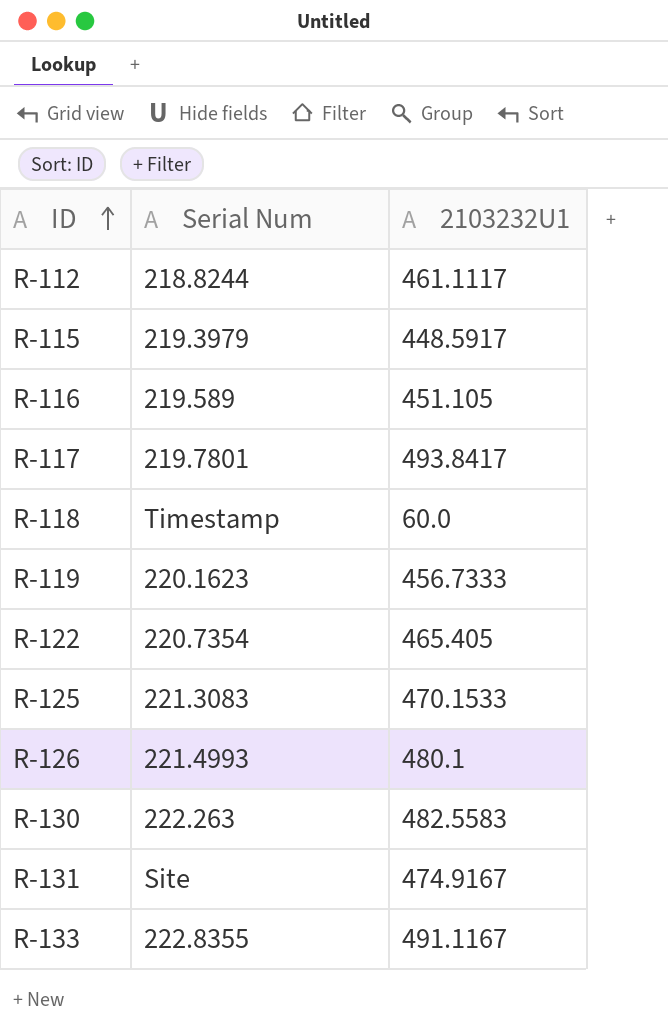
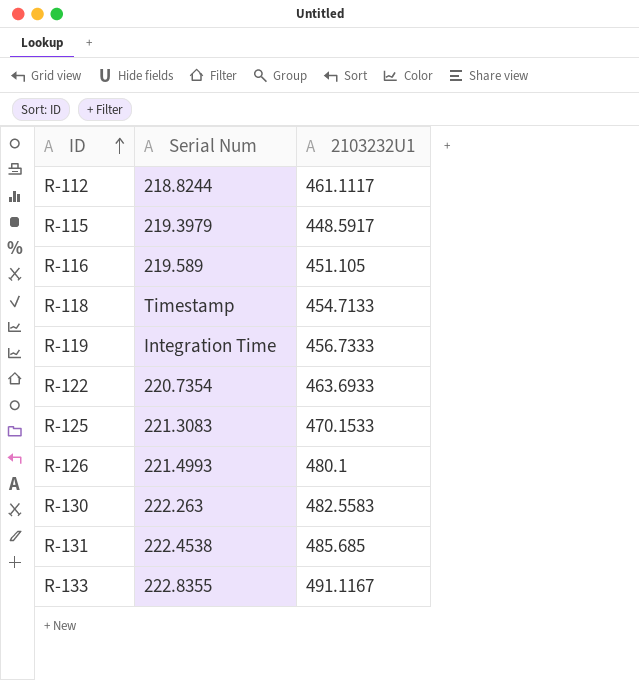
row R-117: 219.7801 | 493.8417 -> none
R-118 | 2103232U1: 60.0 -> 454.7133
R-119 | Serial Num: 220.1623 -> Integration Time
R-122 | 2103232U1: 465.405 -> 463.6933
R-131 | Serial Num: Site -> 222.4538
R-131 | 2103232U1: 474.9167 -> 485.685

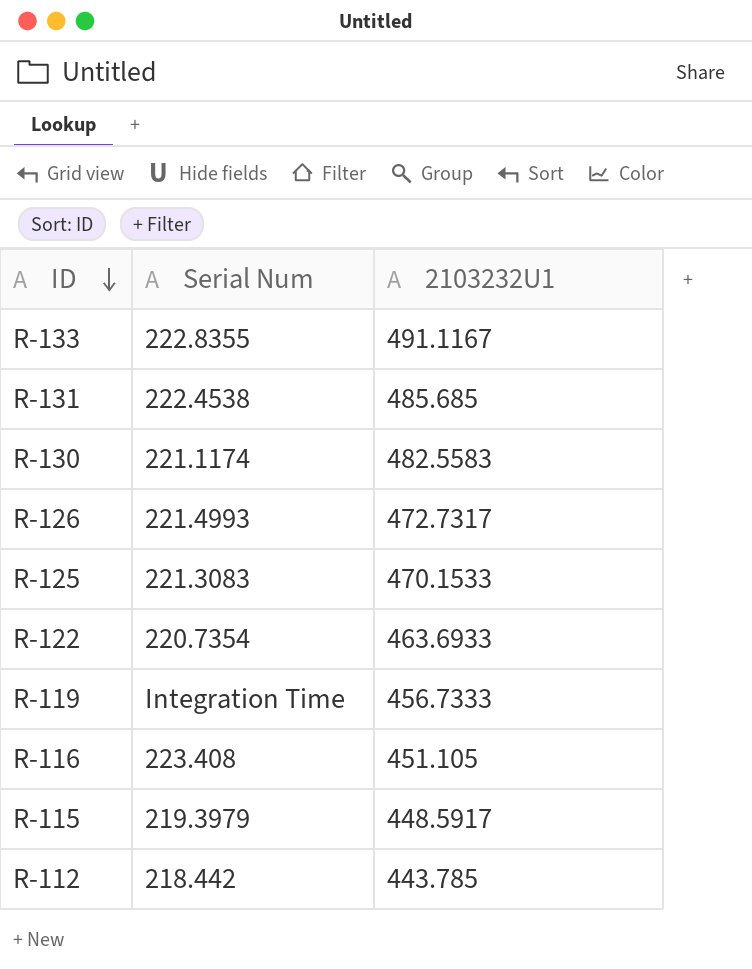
row order: ID ascending -> ID descending
row R-118: Timestamp | 454.7133 -> none
R-130 | Serial Num: 222.263 -> 221.1174
R-126 | 2103232U1: 480.1 -> 472.7317
R-116 | Serial Num: 219.589 -> 223.408
R-112 | Serial Num: 218.8244 -> 218.442
R-112 | 2103232U1: 461.1117 -> 443.785

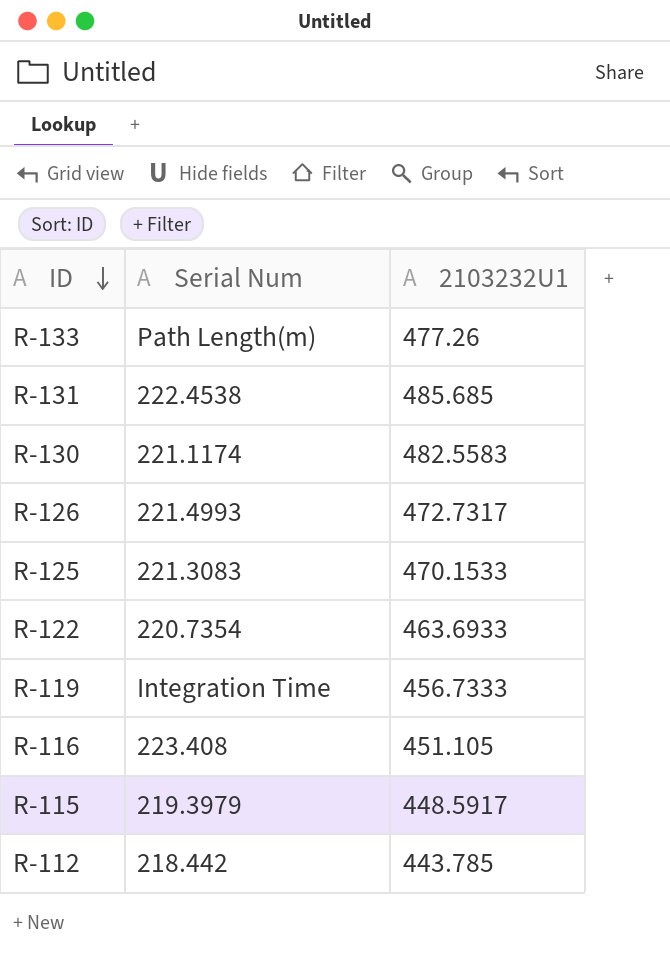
R-133 | Serial Num: 222.8355 -> Path Length(m)
R-133 | 2103232U1: 491.1167 -> 477.26

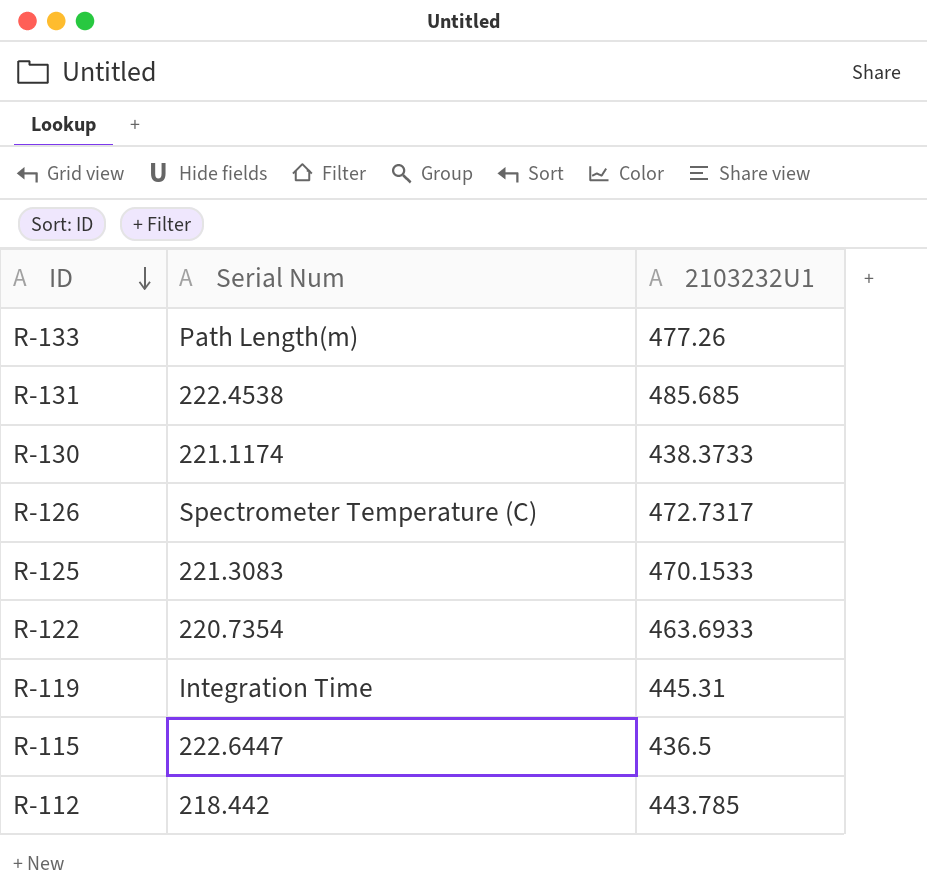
row R-116: 223.408 | 451.105 -> none
R-130 | 2103232U1: 482.5583 -> 438.3733
R-126 | Serial Num: 221.4993 -> Spectrometer Temperature (C)
R-119 | 2103232U1: 456.7333 -> 445.31
R-115 | Serial Num: 219.3979 -> 222.6447
R-115 | 2103232U1: 448.5917 -> 436.5

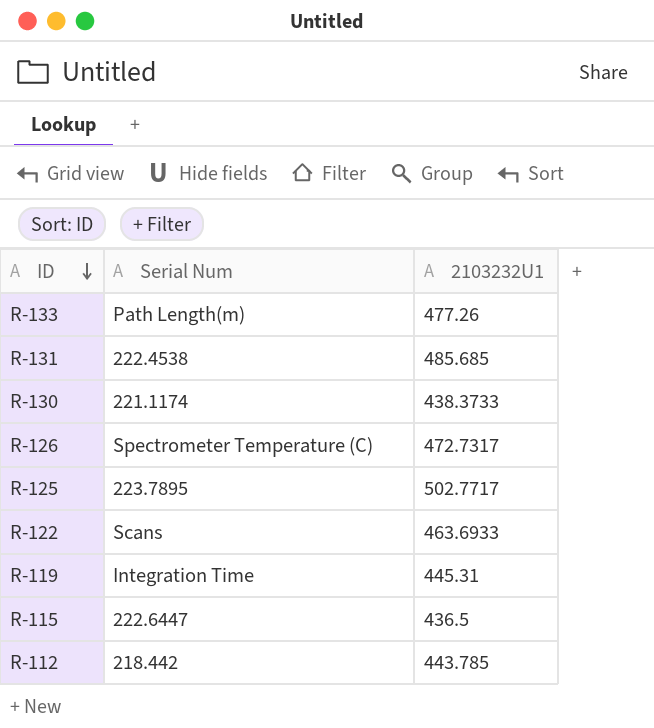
R-125 | Serial Num: 221.3083 -> 223.7895
R-125 | 2103232U1: 470.1533 -> 502.7717
R-122 | Serial Num: 220.7354 -> Scans

